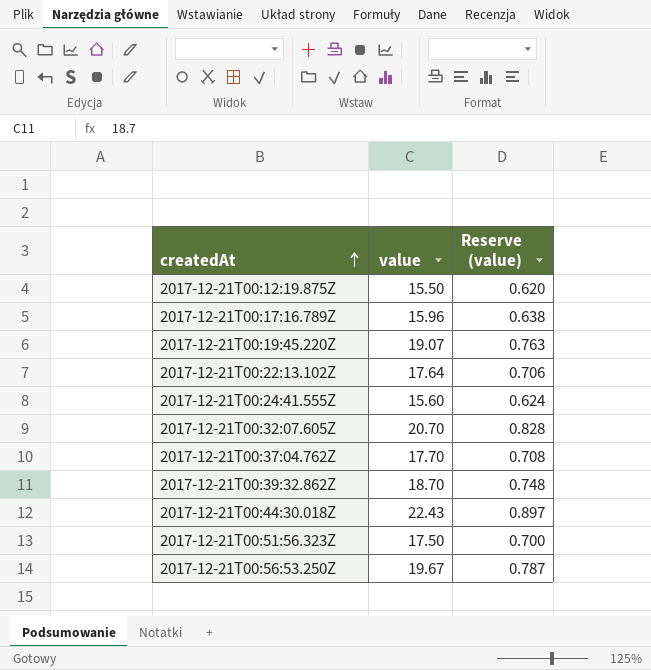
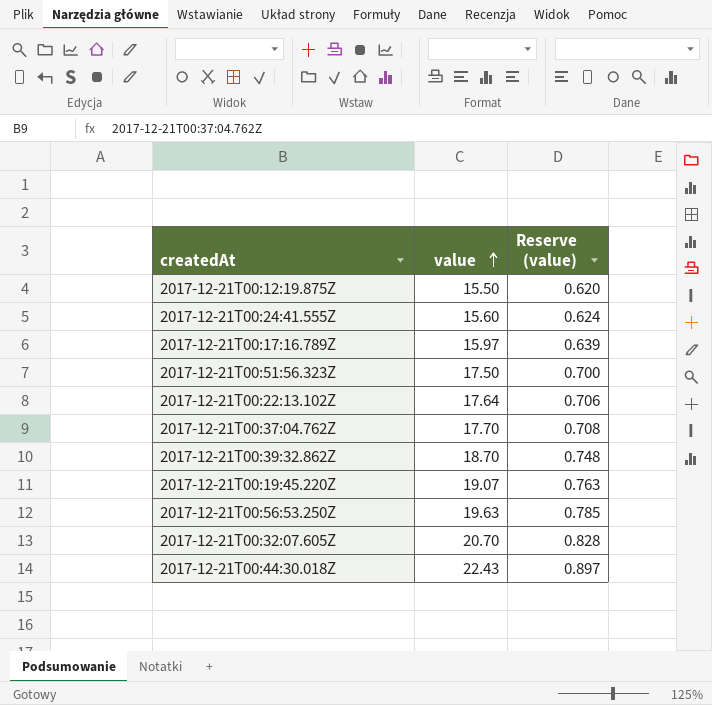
row order: createdAt ascending -> value ascending
2017-12-21T00:17:16.789Z | value: 15.96 -> 15.97
2017-12-21T00:17:16.789Z | Reserve (value): 0.638 -> 0.639
2017-12-21T00:56:53.250Z | value: 19.67 -> 19.63
2017-12-21T00:56:53.250Z | Reserve (value): 0.787 -> 0.785

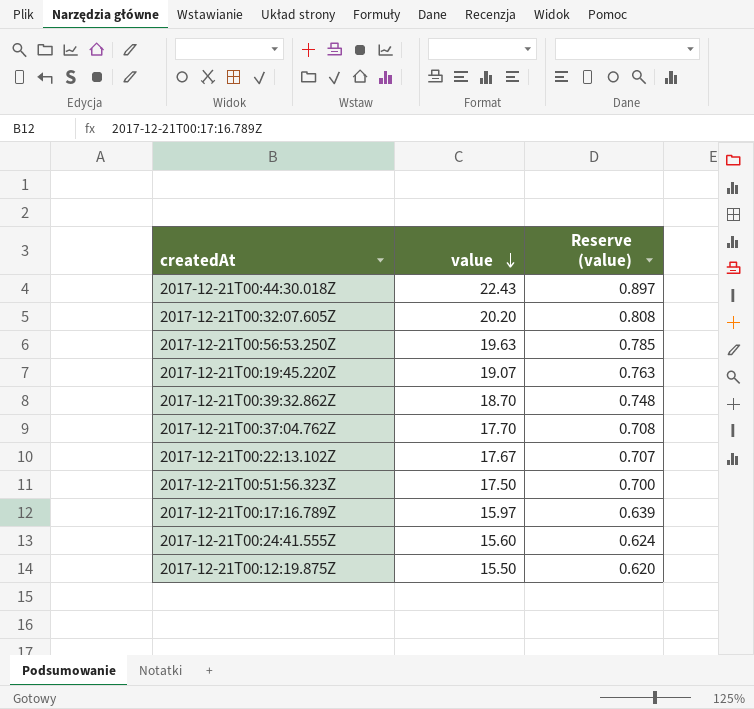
row order: value ascending -> value descending
2017-12-21T00:32:07.605Z | value: 20.70 -> 20.20
2017-12-21T00:32:07.605Z | Reserve (value): 0.828 -> 0.808
2017-12-21T00:22:13.102Z | value: 17.64 -> 17.67
2017-12-21T00:22:13.102Z | Reserve (value): 0.706 -> 0.707

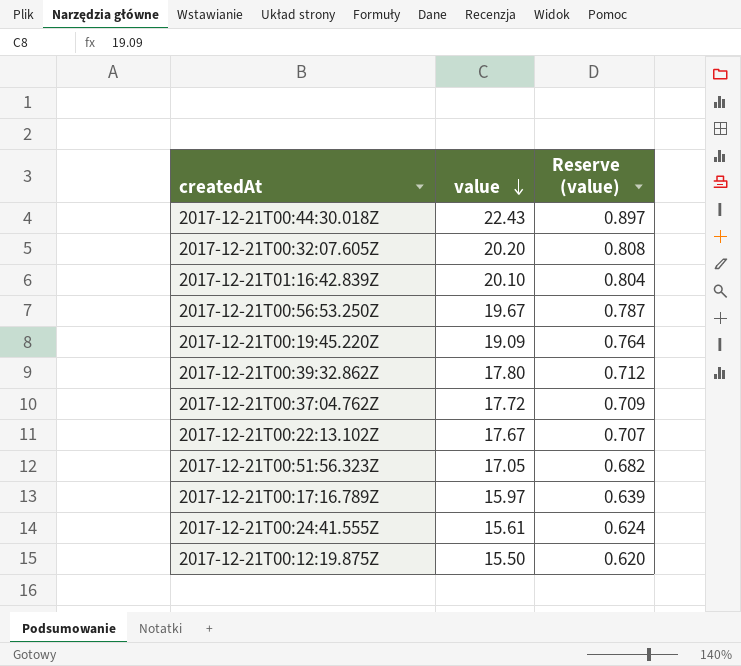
row 2017-12-21T01:16:42.839Z: none -> 20.10 | 0.804
2017-12-21T00:56:53.250Z | value: 19.63 -> 19.67
2017-12-21T00:56:53.250Z | Reserve (value): 0.785 -> 0.787
2017-12-21T00:19:45.220Z | value: 19.07 -> 19.09
2017-12-21T00:19:45.220Z | Reserve (value): 0.763 -> 0.764
2017-12-21T00:39:32.862Z | value: 18.70 -> 17.80
2017-12-21T00:39:32.862Z | Reserve (value): 0.748 -> 0.712
2017-12-21T00:37:04.762Z | value: 17.70 -> 17.72
2017-12-21T00:37:04.762Z | Reserve (value): 0.708 -> 0.709
2017-12-21T00:51:56.323Z | value: 17.50 -> 17.05
2017-12-21T00:51:56.323Z | Reserve (value): 0.700 -> 0.682
2017-12-21T00:24:41.555Z | value: 15.60 -> 15.61

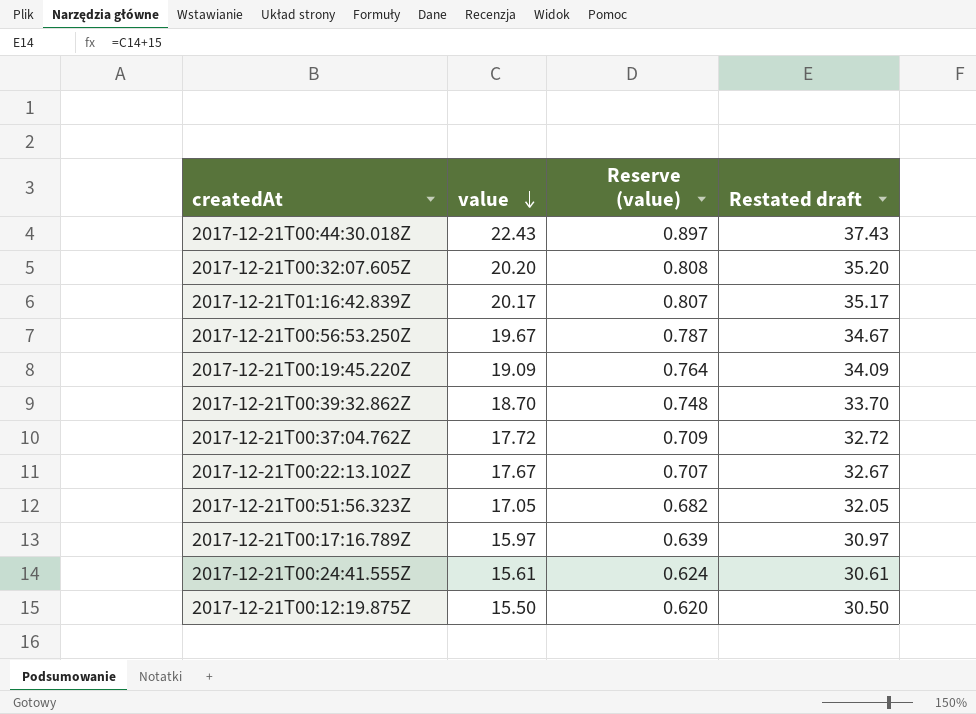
column Restated draft | formula: none -> [value] + 15
2017-12-21T01:16:42.839Z | value: 20.10 -> 20.17
2017-12-21T01:16:42.839Z | Reserve (value): 0.804 -> 0.807
2017-12-21T00:39:32.862Z | value: 17.80 -> 18.70
2017-12-21T00:39:32.862Z | Reserve (value): 0.712 -> 0.748

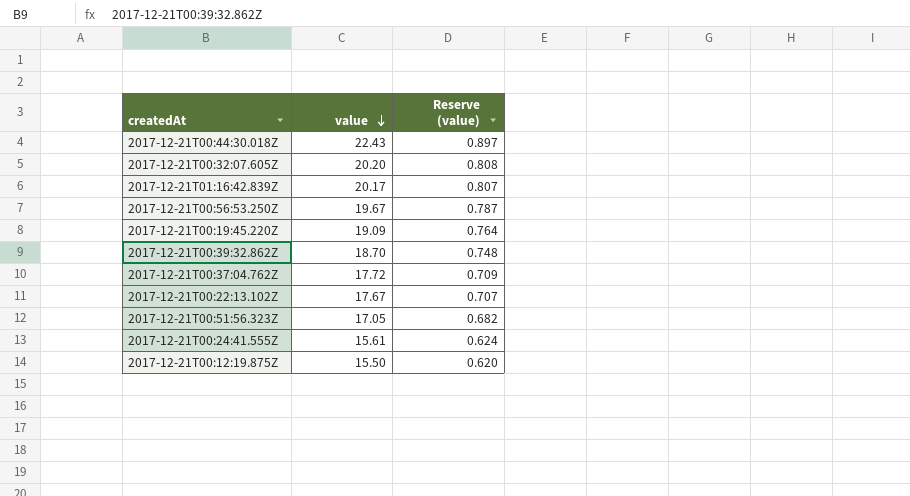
column Restated draft | formula: [value] + 15 -> none
row 2017-12-21T00:17:16.789Z: 15.97 | 0.639 | 30.97 -> none

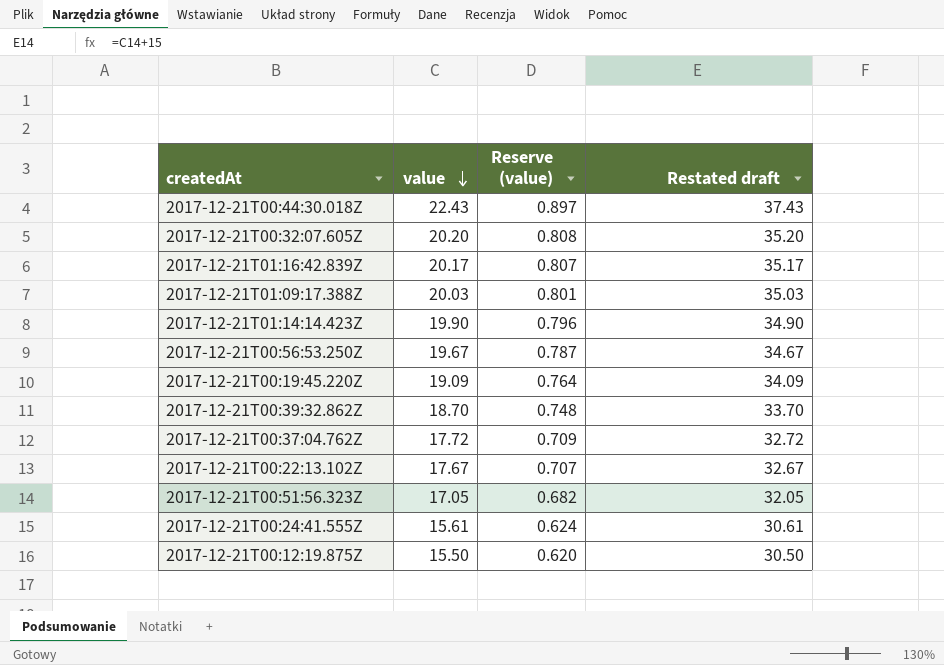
column Restated draft | formula: none -> [value] + 15
row 2017-12-21T01:09:17.388Z: none -> 20.03 | 0.801 | 35.03
row 2017-12-21T01:14:14.423Z: none -> 19.90 | 0.796 | 34.90

